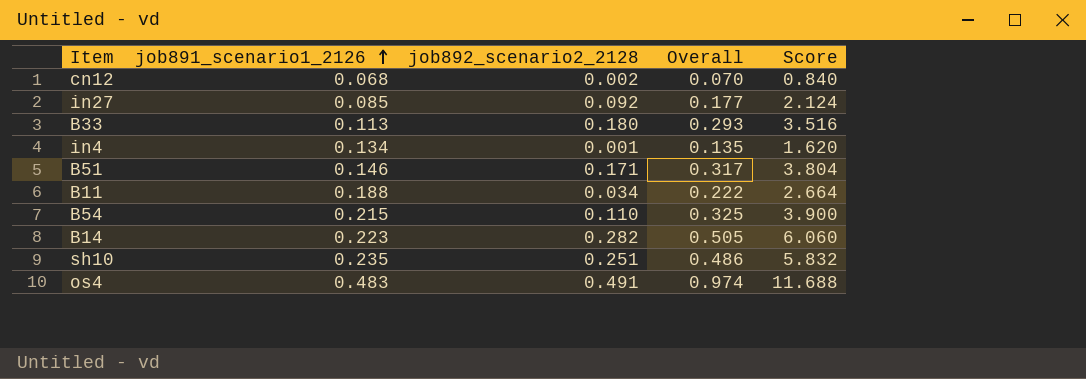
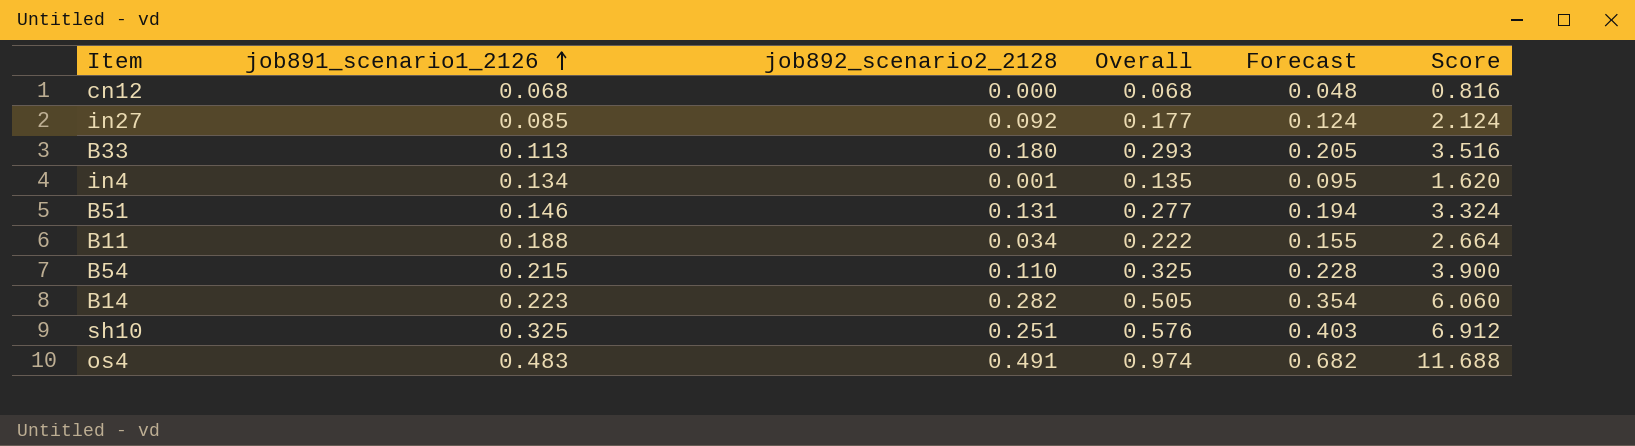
column Forecast | formula: none -> [Overall] * 0.7
cn12 | job892_scenario2_2128: 0.002 -> 0.000
cn12 | Overall: 0.070 -> 0.068
cn12 | Score: 0.840 -> 0.816
B51 | job892_scenario2_2128: 0.171 -> 0.131
B51 | Overall: 0.317 -> 0.277
B51 | Score: 3.804 -> 3.324
sh10 | job891_scenario1_2126: 0.235 -> 0.325
sh10 | Overall: 0.486 -> 0.576
sh10 | Score: 5.832 -> 6.912

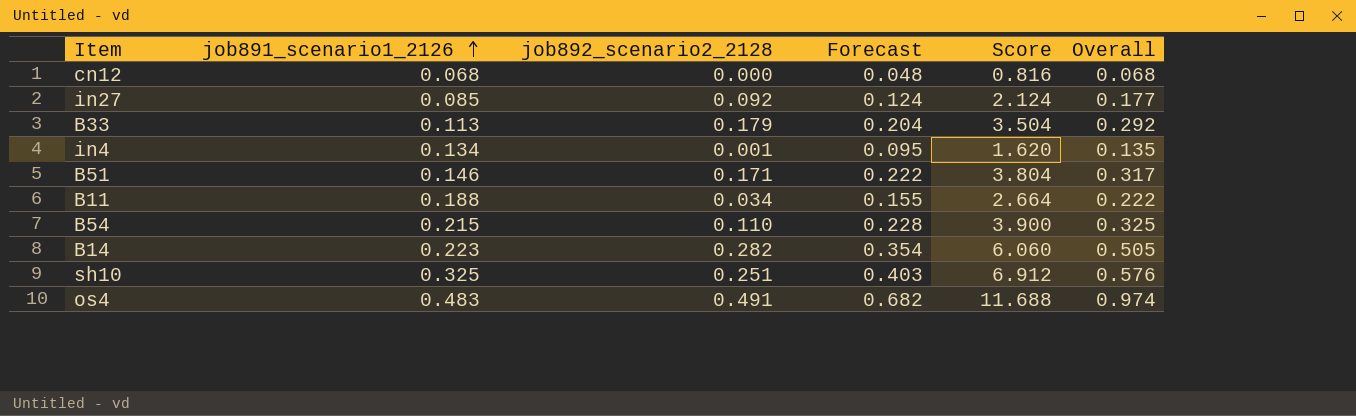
column Overall | position: 4 -> 6
B33 | job892_scenario2_2128: 0.180 -> 0.179
B33 | Forecast: 0.205 -> 0.204
B33 | Score: 3.516 -> 3.504
B33 | Overall: 0.293 -> 0.292
B51 | job892_scenario2_2128: 0.131 -> 0.171
B51 | Forecast: 0.194 -> 0.222
B51 | Score: 3.324 -> 3.804
B51 | Overall: 0.277 -> 0.317

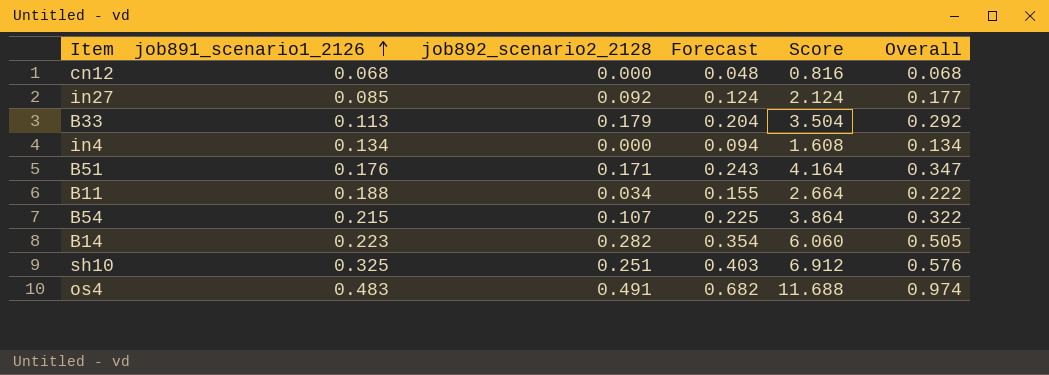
in4 | job892_scenario2_2128: 0.001 -> 0.000
in4 | Forecast: 0.095 -> 0.094
in4 | Score: 1.620 -> 1.608
in4 | Overall: 0.135 -> 0.134
B51 | job891_scenario1_2126: 0.146 -> 0.176
B51 | Forecast: 0.222 -> 0.243
B51 | Score: 3.804 -> 4.164
B51 | Overall: 0.317 -> 0.347
B54 | job892_scenario2_2128: 0.110 -> 0.107
B54 | Forecast: 0.228 -> 0.225
B54 | Score: 3.900 -> 3.864
B54 | Overall: 0.325 -> 0.322

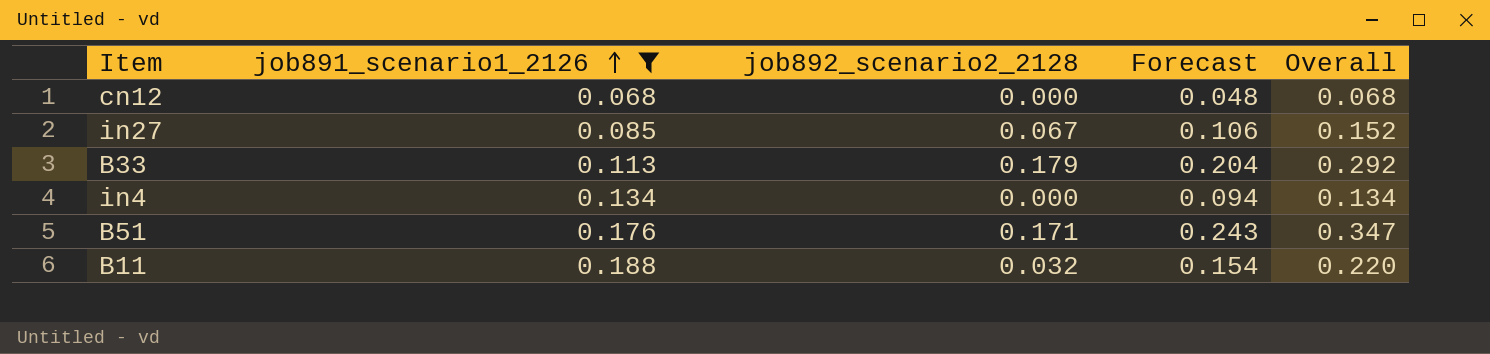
filter: none -> job891_scenario1_2126 <= 0.188
column Score | formula: [Overall] * 12 -> none
in27 | job892_scenario2_2128: 0.092 -> 0.067
in27 | Forecast: 0.124 -> 0.106
in27 | Overall: 0.177 -> 0.152
B11 | job892_scenario2_2128: 0.034 -> 0.032
B11 | Forecast: 0.155 -> 0.154
B11 | Overall: 0.222 -> 0.220

